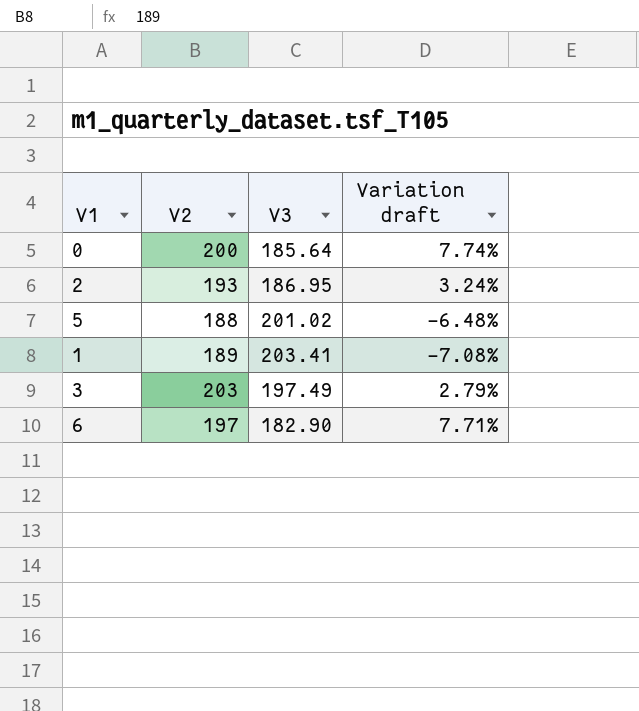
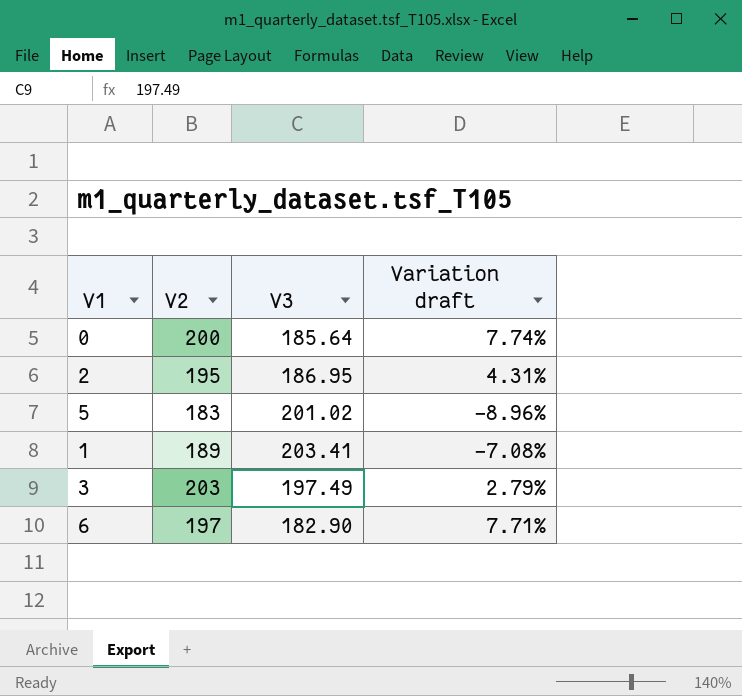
2 | V2: 193 -> 195
2 | Variation draft: 3.24% -> 4.31%
5 | V2: 188 -> 183
5 | Variation draft: -6.48% -> -8.96%

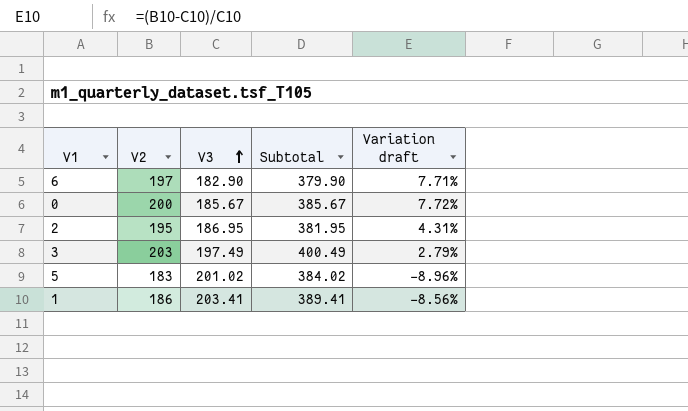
row order: none -> V3 ascending
column Subtotal | formula: none -> [V2] + [V3]
0 | V3: 185.64 -> 185.67
0 | Variation draft: 7.74% -> 7.72%
1 | V2: 189 -> 186
1 | Variation draft: -7.08% -> -8.56%

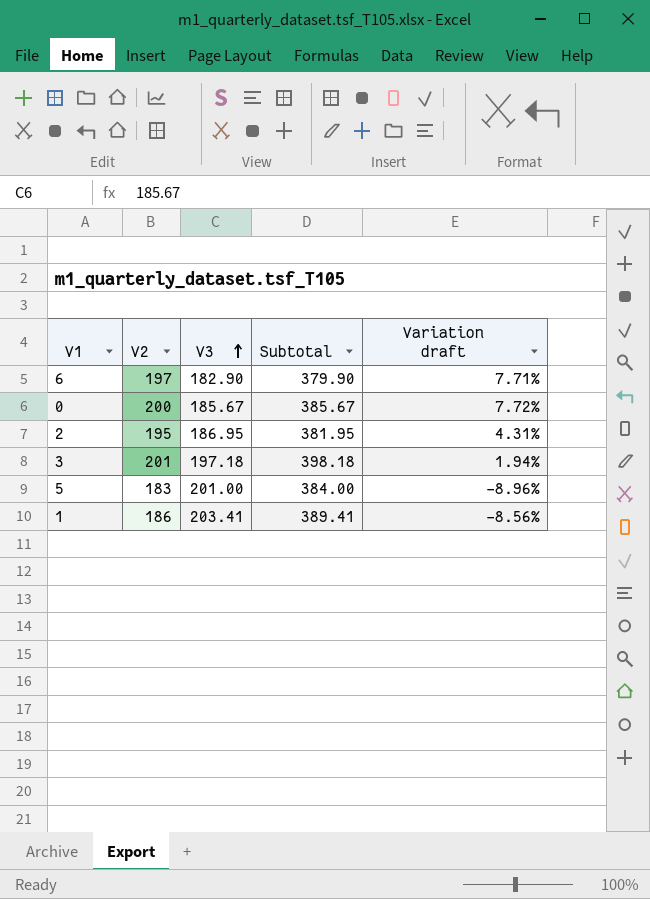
3 | V2: 203 -> 201
3 | V3: 197.49 -> 197.18
3 | Subtotal: 400.49 -> 398.18
3 | Variation draft: 2.79% -> 1.94%
5 | V3: 201.02 -> 201.00
5 | Subtotal: 384.02 -> 384.00

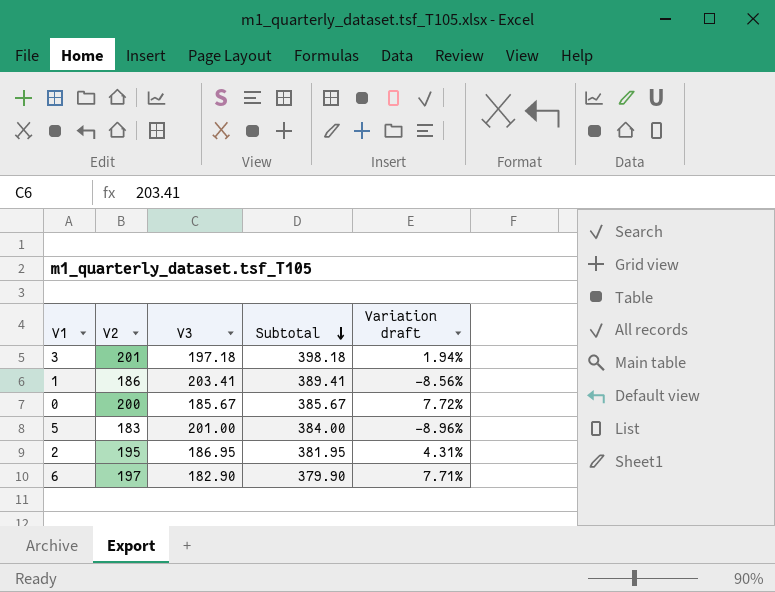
row order: V3 ascending -> Subtotal descending

